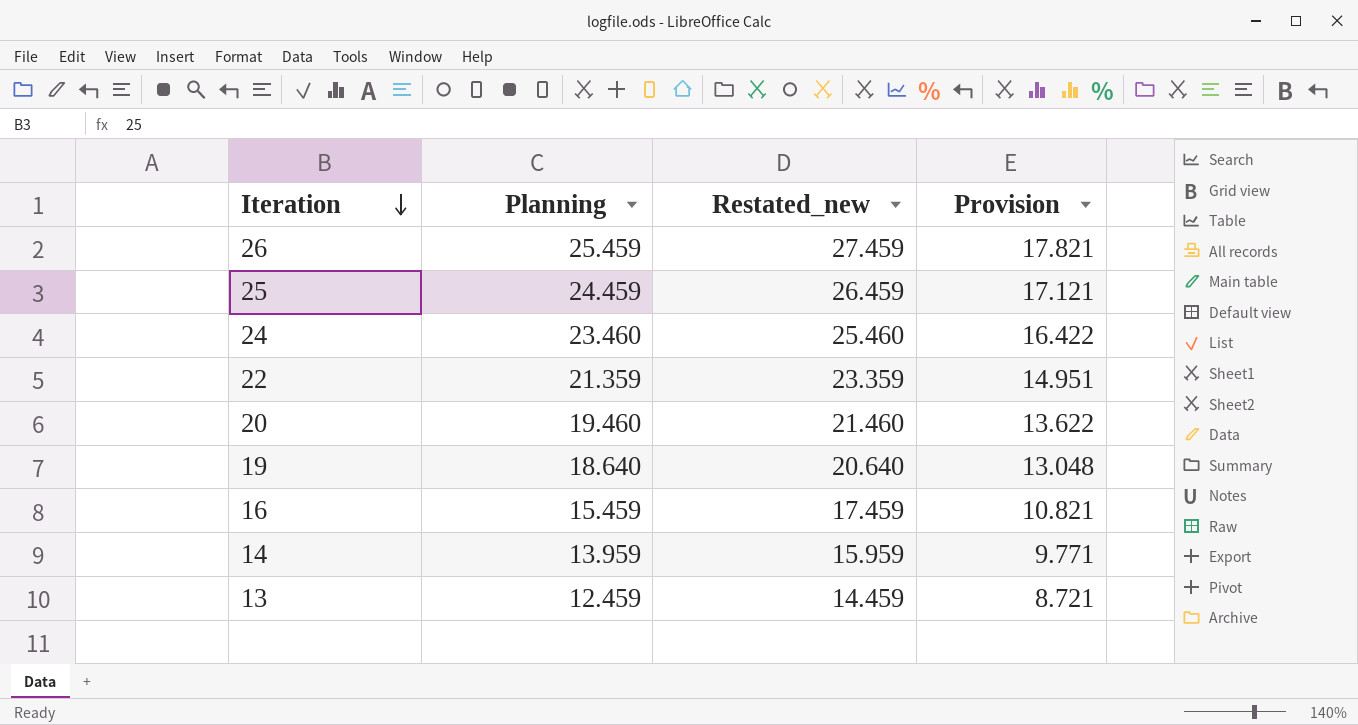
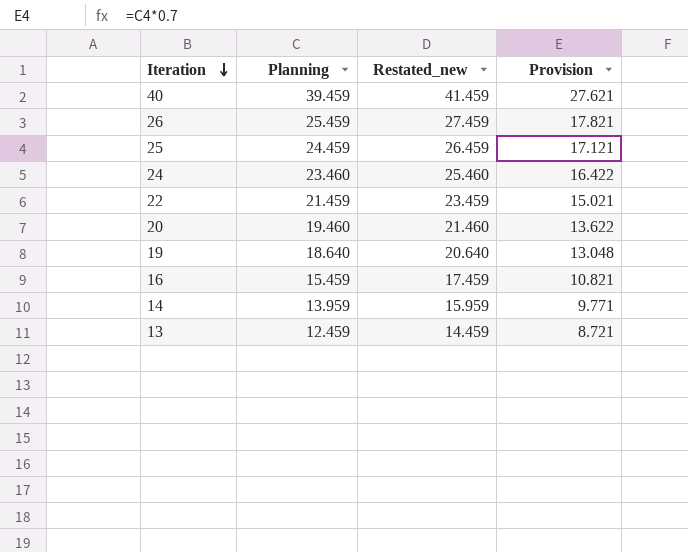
row 40: none -> 39.459 | 41.459 | 27.621
22 | Planning: 21.359 -> 21.459
22 | Restated_new: 23.359 -> 23.459
22 | Provision: 14.951 -> 15.021

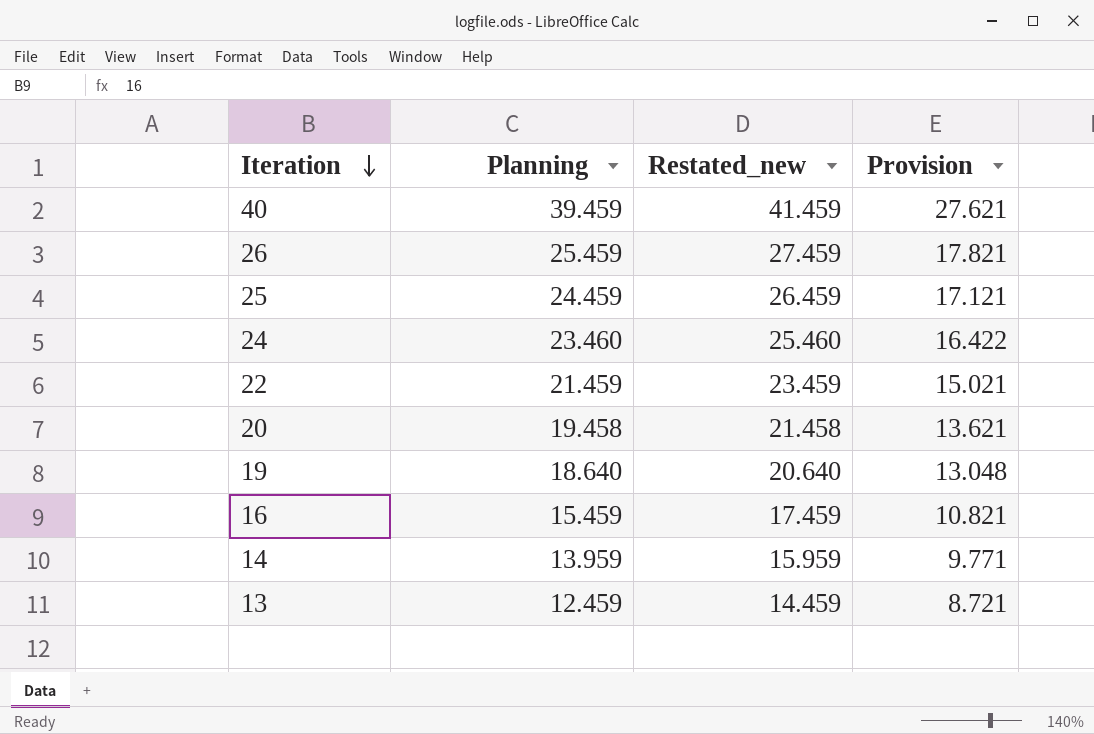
20 | Planning: 19.460 -> 19.458
20 | Restated_new: 21.460 -> 21.458
20 | Provision: 13.622 -> 13.621

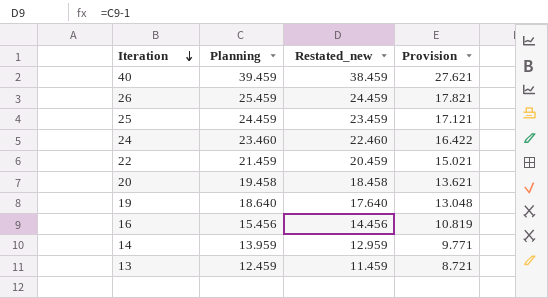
column Restated_new | formula: [Planning] + 2 -> [Planning] - 1
16 | Planning: 15.459 -> 15.456
16 | Provision: 10.821 -> 10.819

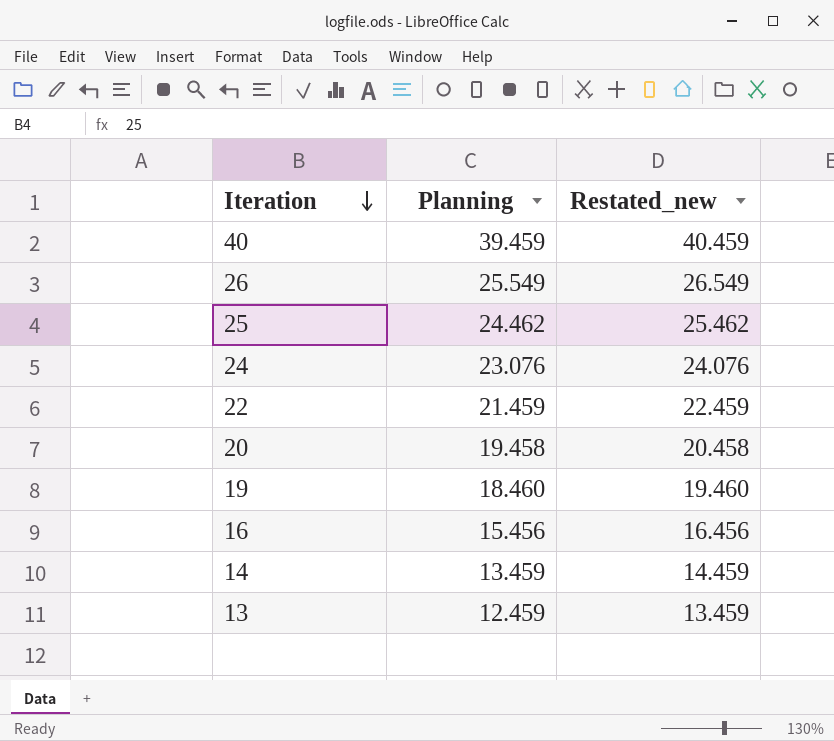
column Provision | formula: [Planning] * 0.7 -> none
column Restated_new | formula: [Planning] - 1 -> [Planning] + 1
26 | Planning: 25.459 -> 25.549
25 | Planning: 24.459 -> 24.462
24 | Planning: 23.460 -> 23.076
19 | Planning: 18.640 -> 18.460
14 | Planning: 13.959 -> 13.459

